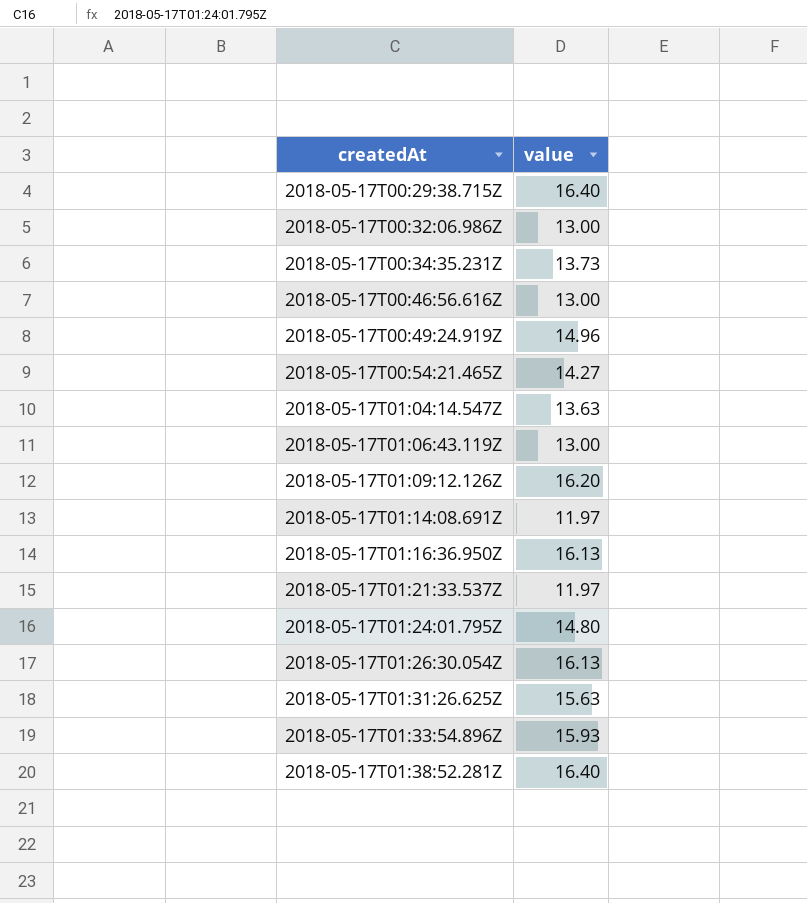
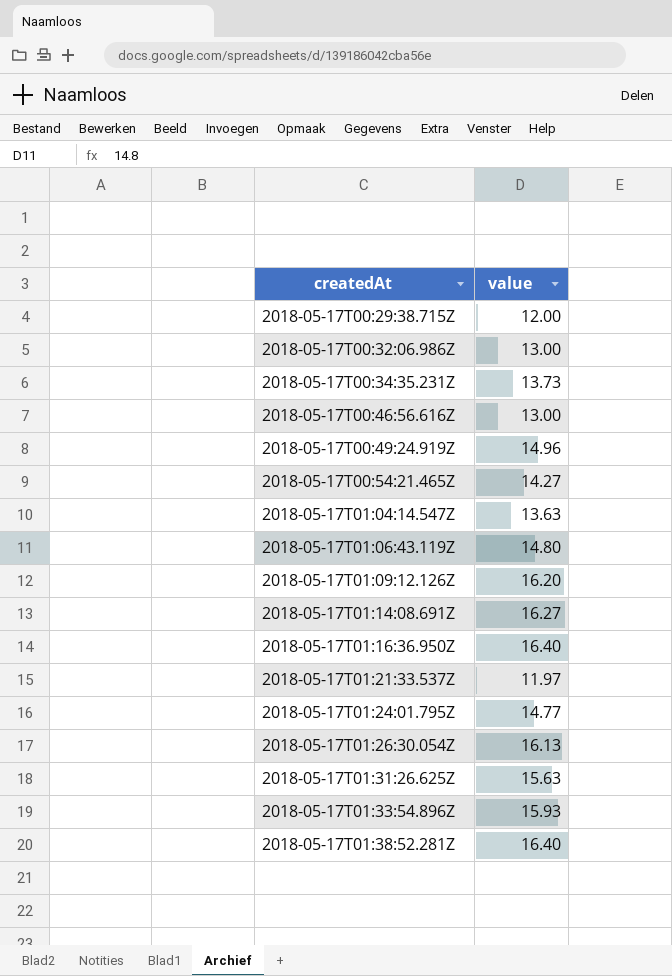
2018-05-17T00:29:38.715Z | value: 16.40 -> 12.00
2018-05-17T01:06:43.119Z | value: 13.00 -> 14.80
2018-05-17T01:14:08.691Z | value: 11.97 -> 16.27
2018-05-17T01:16:36.950Z | value: 16.13 -> 16.40
2018-05-17T01:24:01.795Z | value: 14.80 -> 14.77

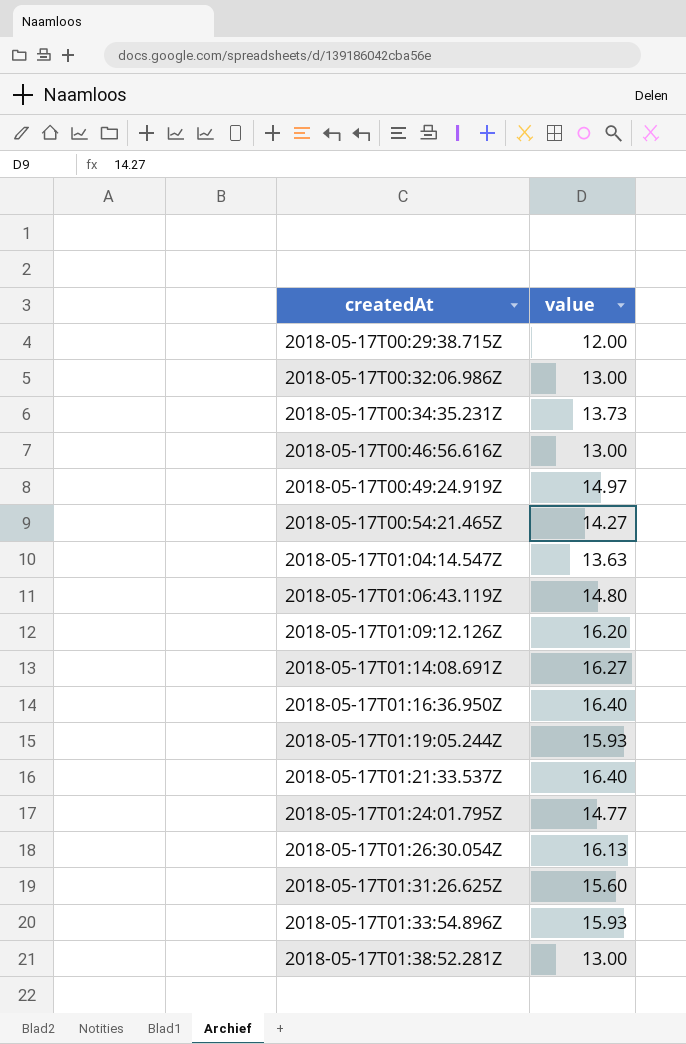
2018-05-17T00:49:24.919Z | value: 14.96 -> 14.97
row 2018-05-17T01:19:05.244Z: none -> 15.93
2018-05-17T01:21:33.537Z | value: 11.97 -> 16.40
2018-05-17T01:31:26.625Z | value: 15.63 -> 15.60
2018-05-17T01:38:52.281Z | value: 16.40 -> 13.00

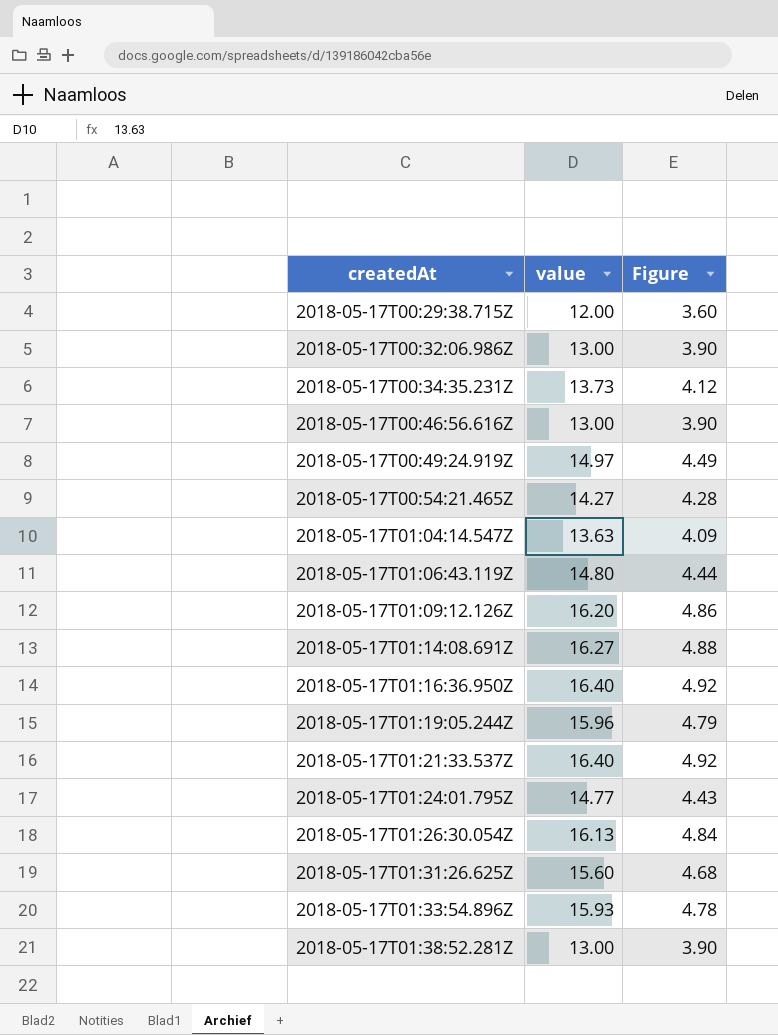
column Figure | formula: none -> [value] * 0.3
2018-05-17T01:19:05.244Z | value: 15.93 -> 15.96

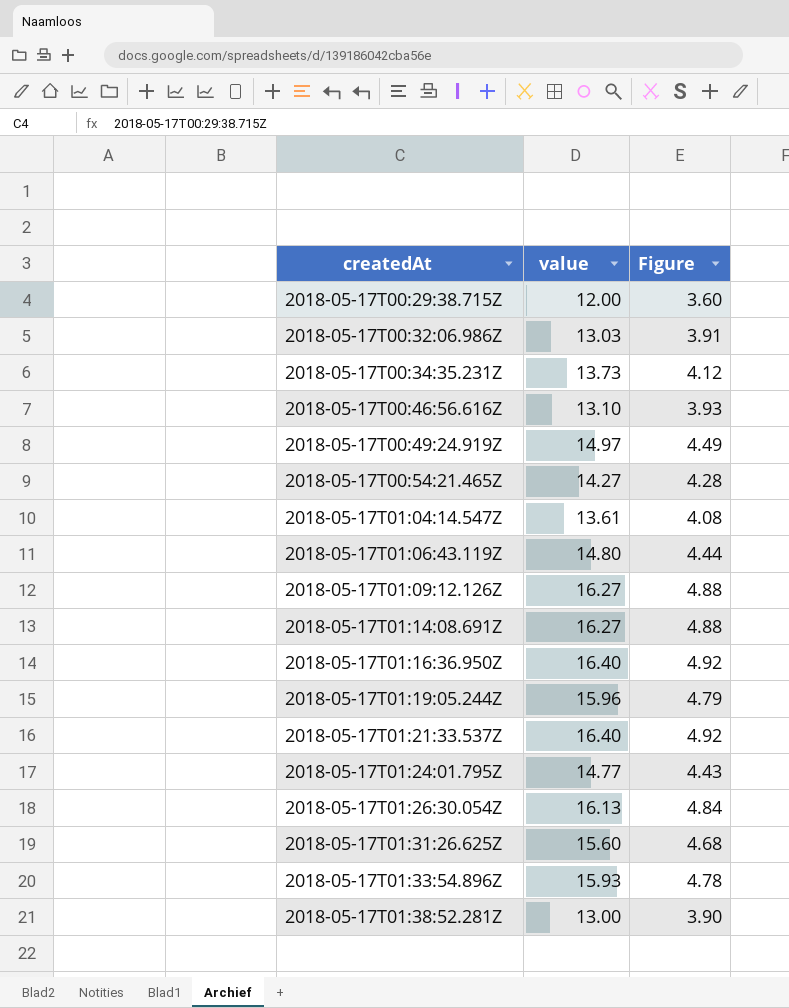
2018-05-17T00:32:06.986Z | value: 13.00 -> 13.03
2018-05-17T00:32:06.986Z | Figure: 3.90 -> 3.91
2018-05-17T00:46:56.616Z | value: 13.00 -> 13.10
2018-05-17T00:46:56.616Z | Figure: 3.90 -> 3.93
2018-05-17T01:04:14.547Z | value: 13.63 -> 13.61
2018-05-17T01:04:14.547Z | Figure: 4.09 -> 4.08
2018-05-17T01:09:12.126Z | value: 16.20 -> 16.27
2018-05-17T01:09:12.126Z | Figure: 4.86 -> 4.88

